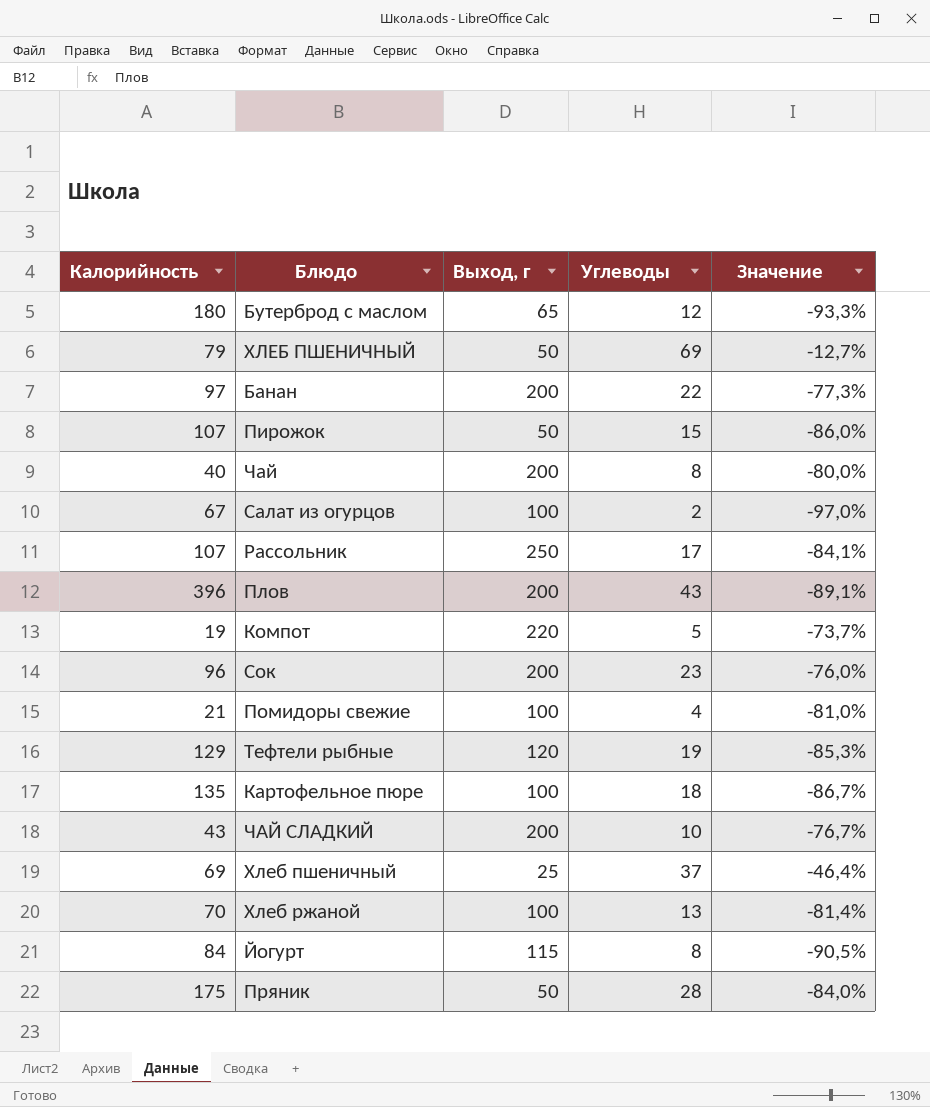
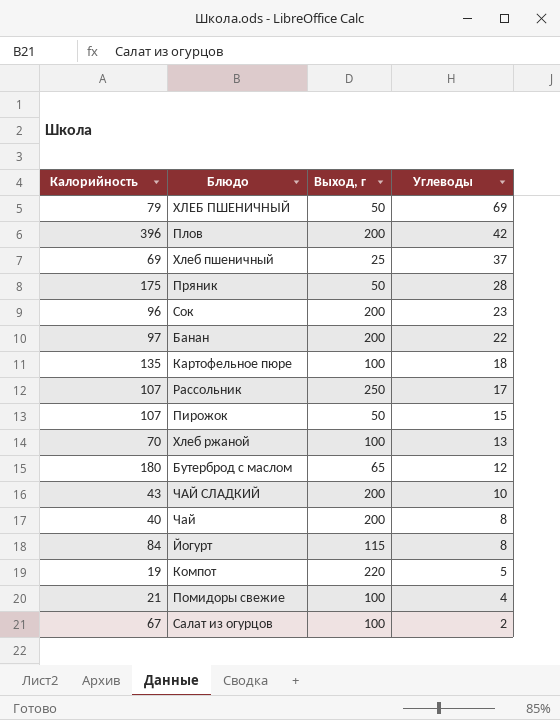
row order: none -> Углеводы descending
column Значение | formula: ([Углеводы] - [Калорийность]) / [Калорийность] -> none
row Тефтели рыбные: 129 | 120 | 19 | -85,3% -> none
Плов | Углеводы: 43 -> 42

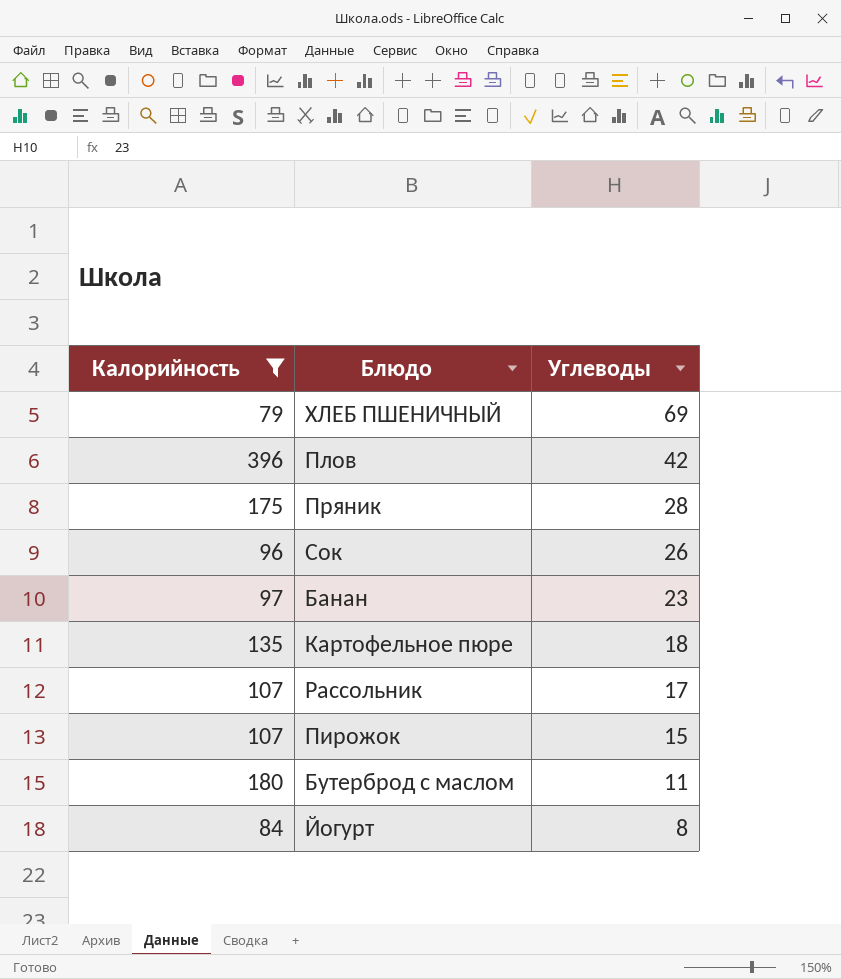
filter: none -> Калорийность >= 79
column Выход, г | position: 3 -> none
Сок | Углеводы: 23 -> 26
Банан | Углеводы: 22 -> 23
Бутерброд с маслом | Углеводы: 12 -> 11

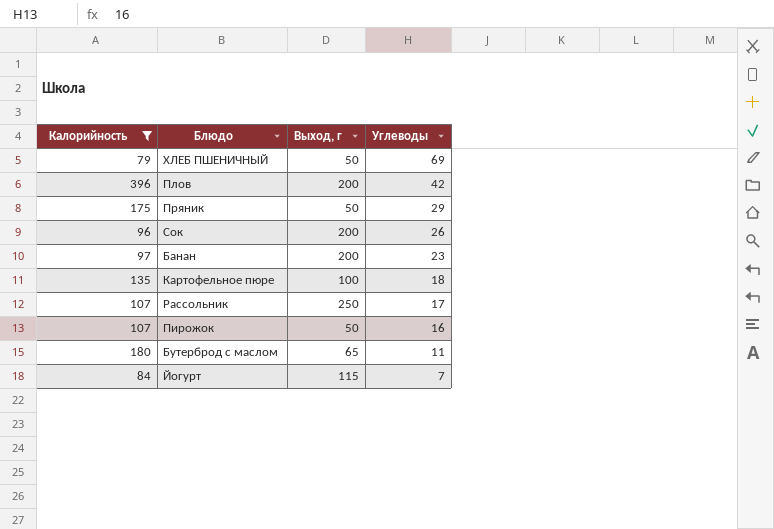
column Выход, г | position: none -> 3
Пряник | Углеводы: 28 -> 29
Пирожок | Углеводы: 15 -> 16
Йогурт | Углеводы: 8 -> 7

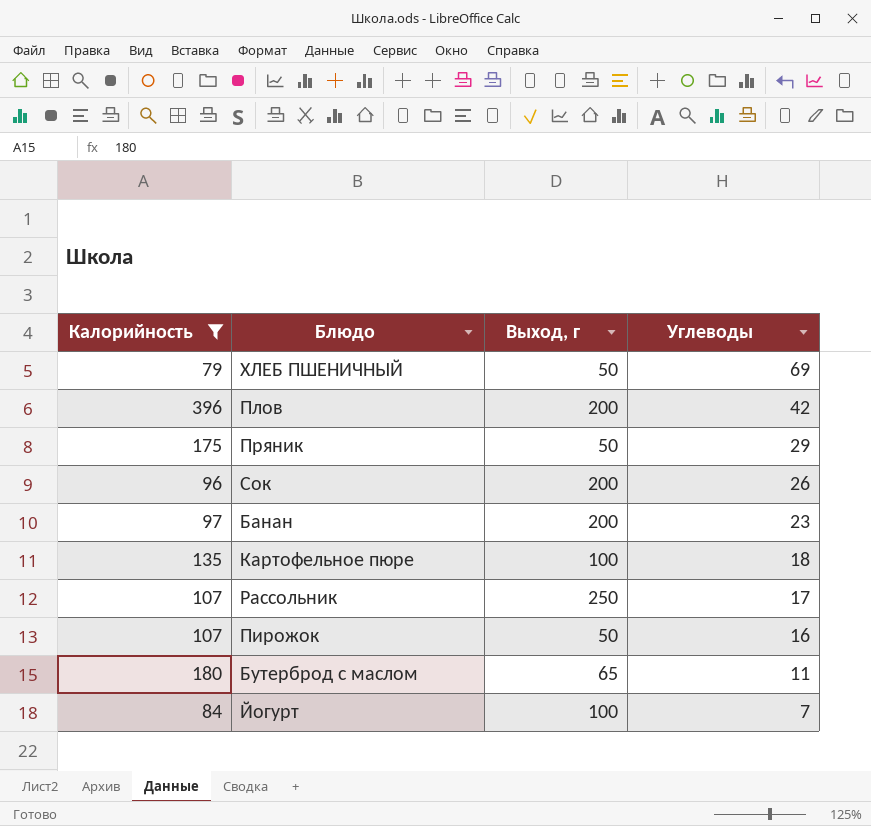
Йогурт | Выход, г: 115 -> 100

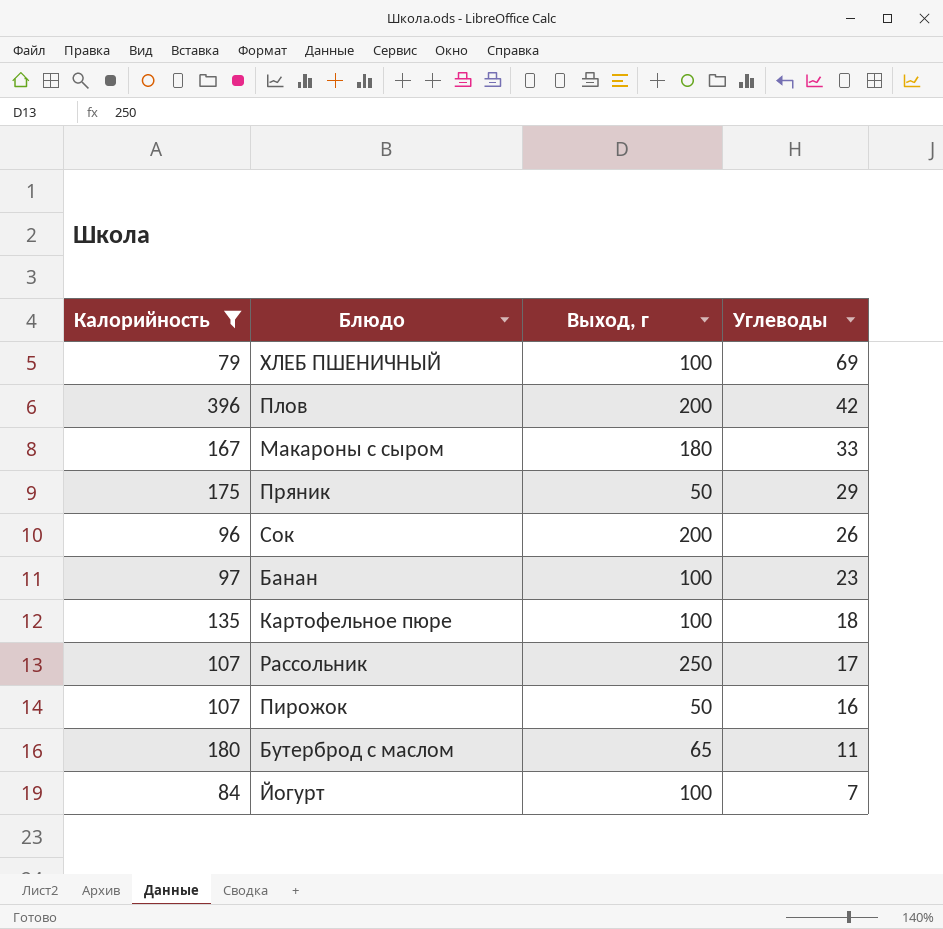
ХЛЕБ ПШЕНИЧНЫЙ | Выход, г: 50 -> 100
row Макароны с сыром: none -> 167 | 180 | 33
Банан | Выход, г: 200 -> 100

